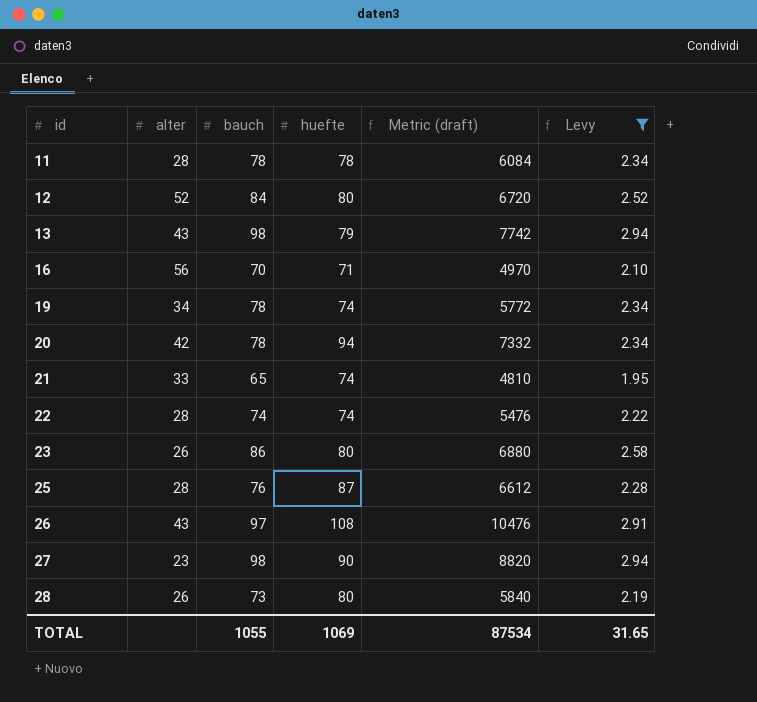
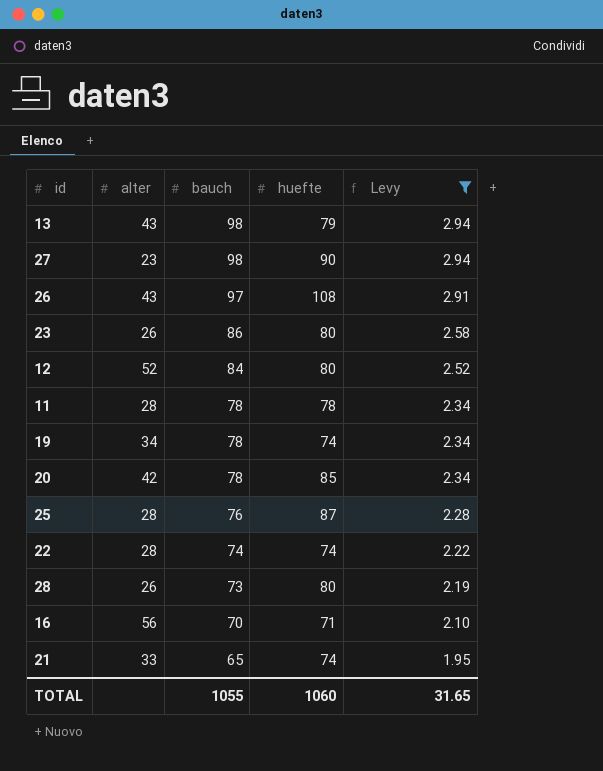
row order: id ascending -> bauch descending
column Metric (draft) | formula: [bauch] * [huefte] -> none
20 | huefte: 94 -> 85
TOTAL | huefte: 1069 -> 1060

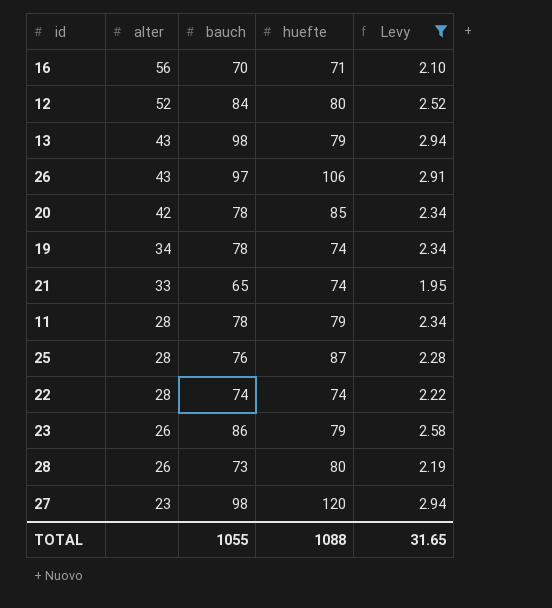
row order: bauch descending -> alter descending
26 | huefte: 108 -> 106
11 | huefte: 78 -> 79
23 | huefte: 80 -> 79
27 | huefte: 90 -> 120
TOTAL | huefte: 1060 -> 1088

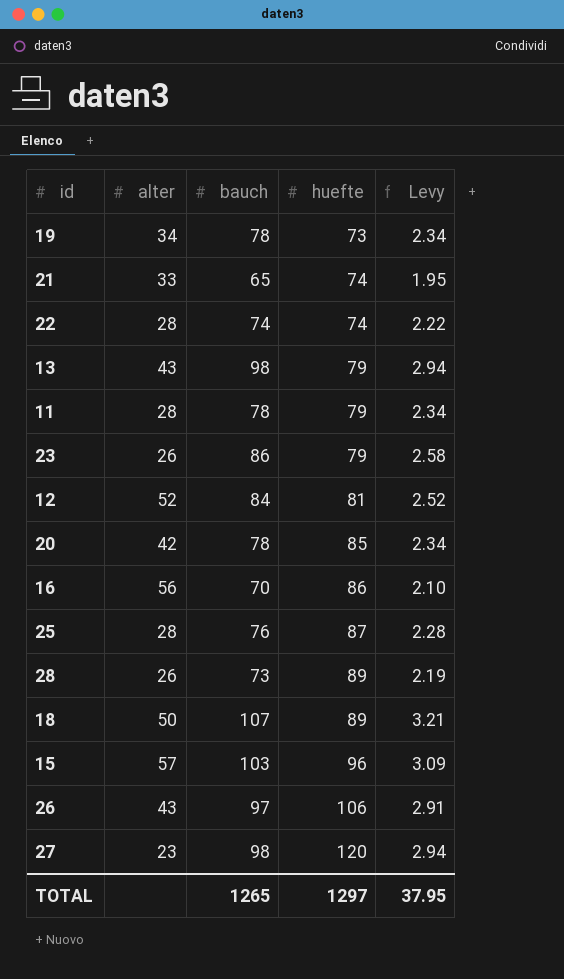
filter: Levy <= 2.94 -> none
row order: alter descending -> huefte ascending
19 | huefte: 74 -> 73
12 | huefte: 80 -> 81
16 | huefte: 71 -> 86
28 | huefte: 80 -> 89
TOTAL | bauch: 1055 -> 1265
TOTAL | huefte: 1088 -> 1297
TOTAL | Levy: 31.65 -> 37.95

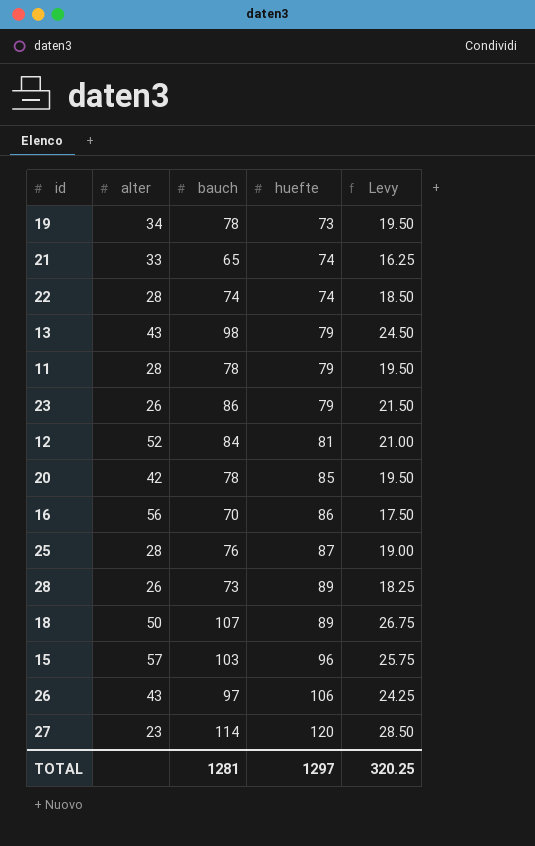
column Levy | formula: [bauch] * 0.03 -> [bauch] * 0.25
27 | bauch: 98 -> 114
TOTAL | bauch: 1265 -> 1281
TOTAL | Levy: 37.95 -> 320.25

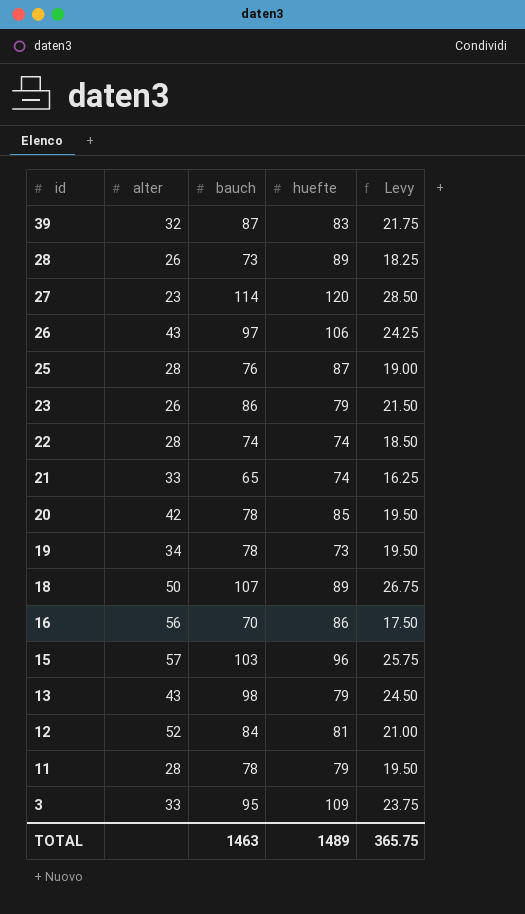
row order: huefte ascending -> id descending
row 39: none -> 32 | 87 | 83 | 21.75
row 3: none -> 33 | 95 | 109 | 23.75
TOTAL | bauch: 1281 -> 1463
TOTAL | huefte: 1297 -> 1489
TOTAL | Levy: 320.25 -> 365.75

